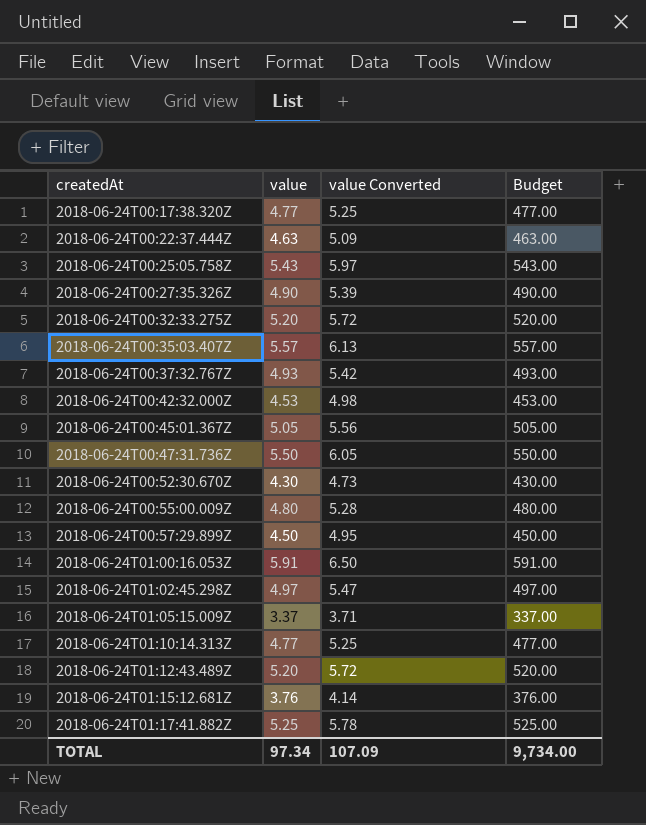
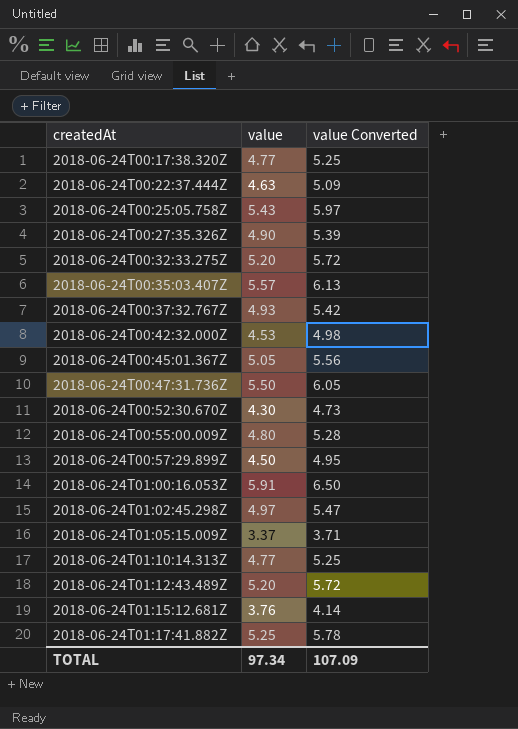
column Budget | formula: [value] * 100 -> none

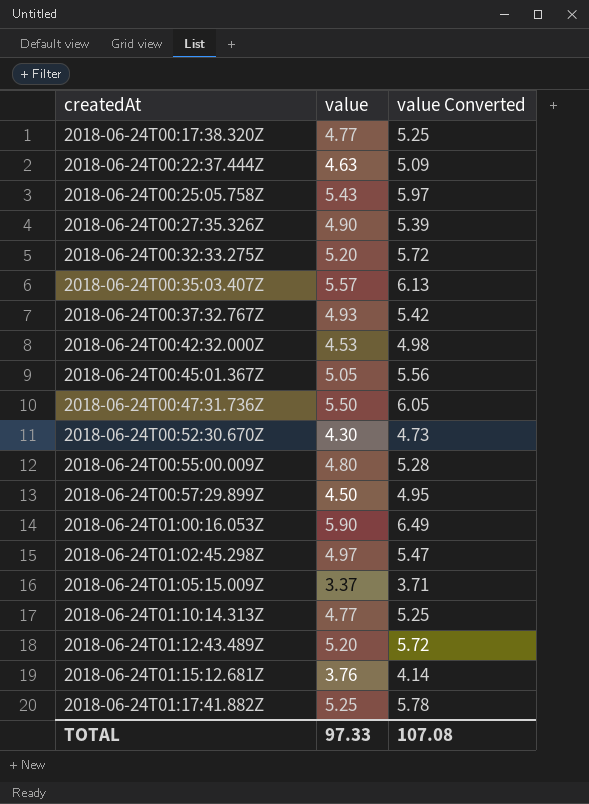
2018-06-24T01:00:16.053Z | value: 5.91 -> 5.90
2018-06-24T01:00:16.053Z | value Converted: 6.50 -> 6.49
TOTAL | value: 97.34 -> 97.33
TOTAL | value Converted: 107.09 -> 107.08

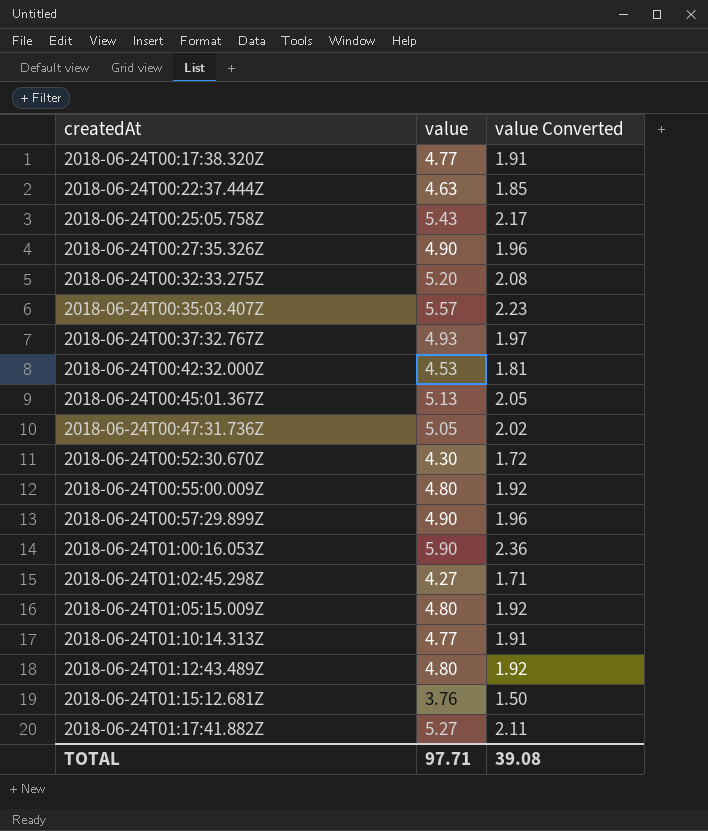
column value Converted | formula: [value] * 1.1 -> [value] * 0.4
2018-06-24T00:45:01.367Z | value: 5.05 -> 5.13
2018-06-24T00:47:31.736Z | value: 5.50 -> 5.05
2018-06-24T00:57:29.899Z | value: 4.50 -> 4.90
2018-06-24T01:02:45.298Z | value: 4.97 -> 4.27
2018-06-24T01:05:15.009Z | value: 3.37 -> 4.80
2018-06-24T01:12:43.489Z | value: 5.20 -> 4.80
2018-06-24T01:17:41.882Z | value: 5.25 -> 5.27
TOTAL | value: 97.33 -> 97.71
TOTAL | value Converted: 107.08 -> 39.08

